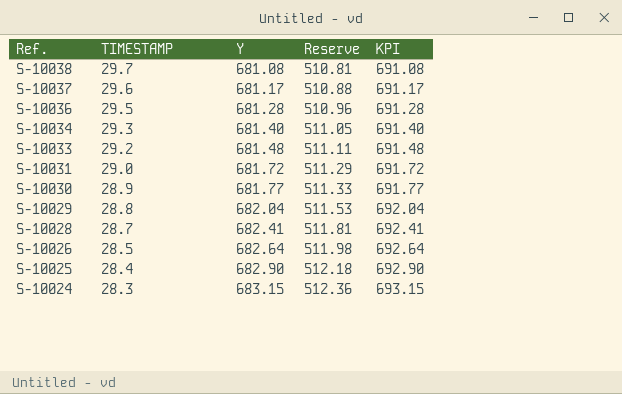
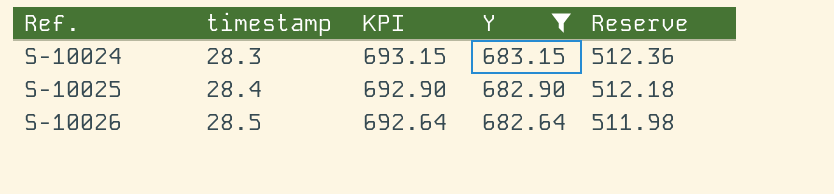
filter: none -> Y >= 682.64
row order: Ref. descending -> Ref. ascending
column name: TIMESTAMP -> timestamp
column KPI | position: 5 -> 3

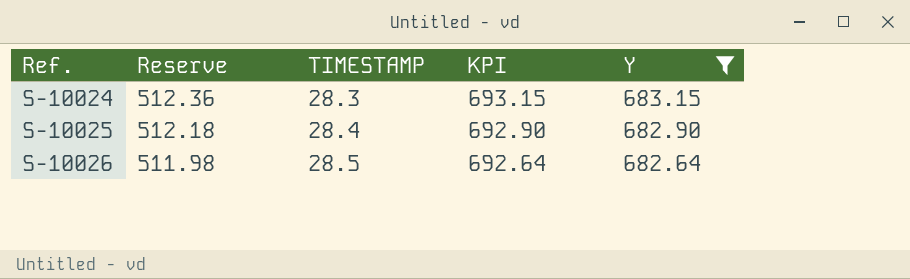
column Reserve | position: 5 -> 2
column name: timestamp -> TIMESTAMP

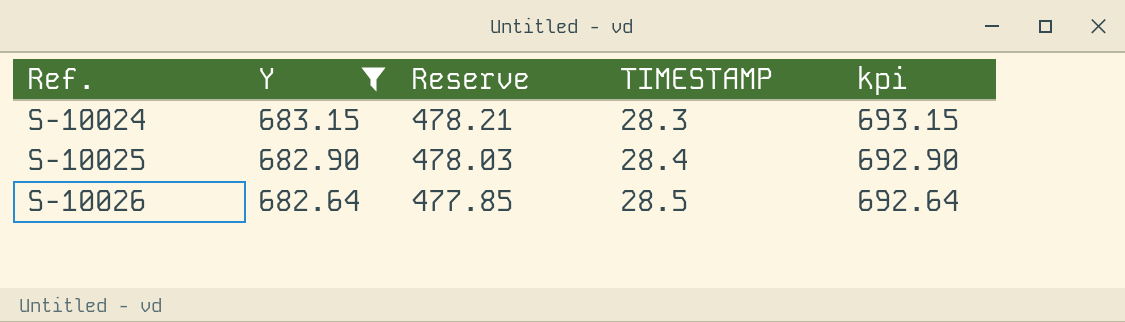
column Y | position: 5 -> 2
column Reserve | formula: [Y] * 0.75 -> [Y] * 0.7
column name: KPI -> kpi

